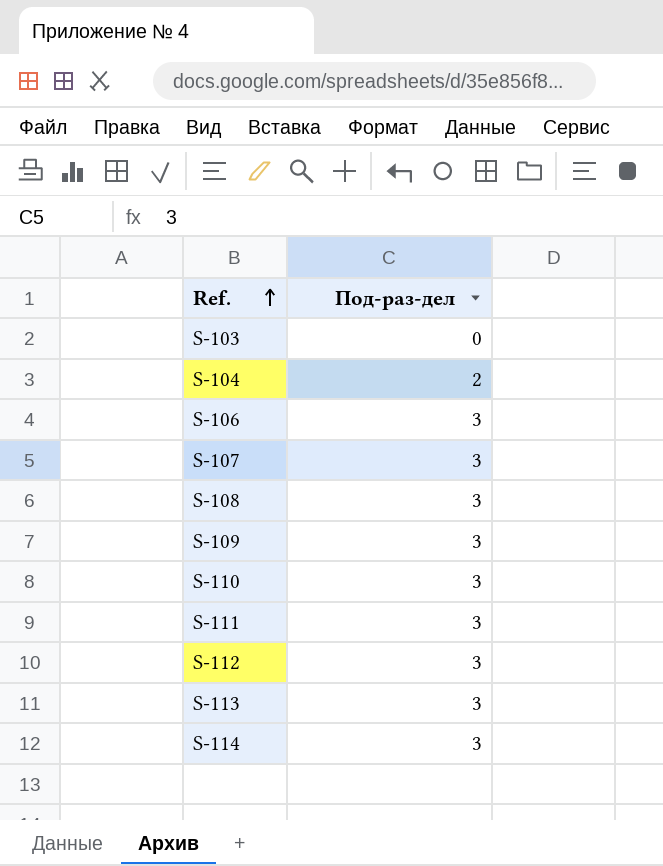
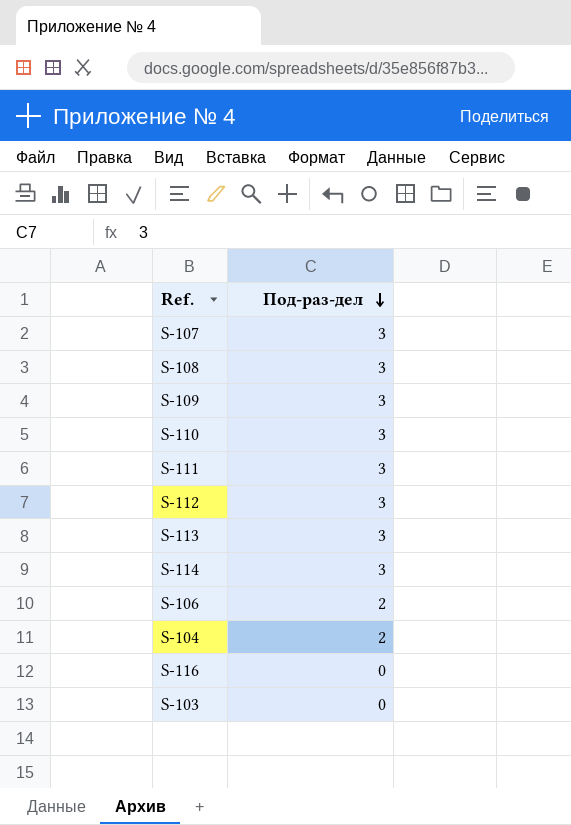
row order: Ref. ascending -> Под-раз-дел descending
S-106 | Под-раз-дел: 3 -> 2
row S-116: none -> 0

